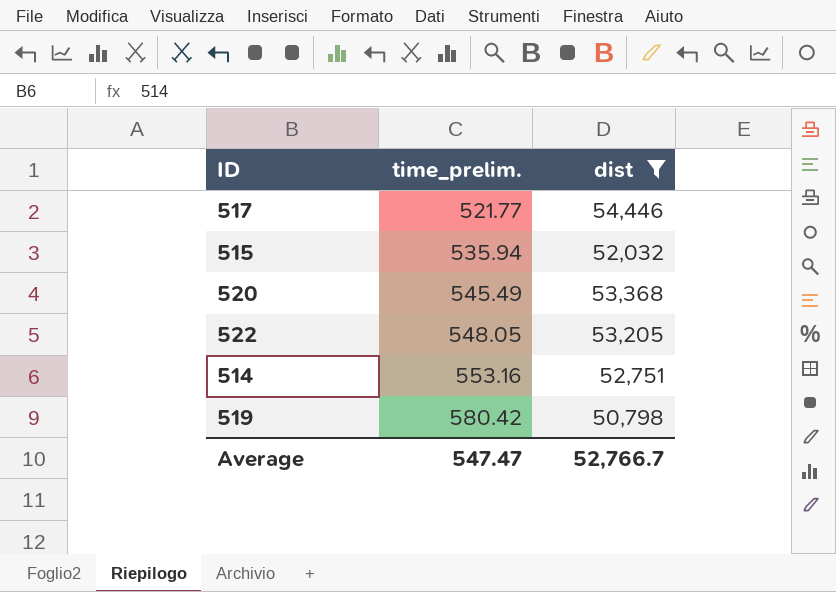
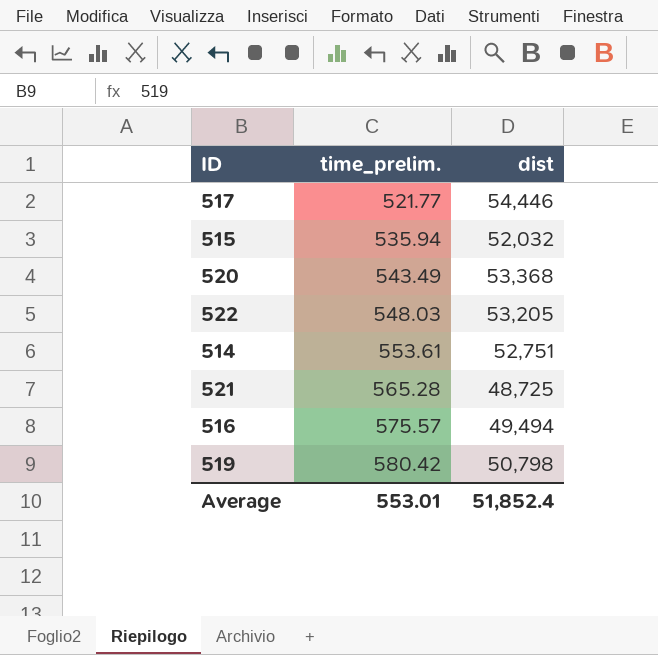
filter: dist >= 50,798 -> none
520 | time_prelim.: 545.49 -> 543.49
522 | time_prelim.: 548.05 -> 548.03
514 | time_prelim.: 553.16 -> 553.61
Average | time_prelim.: 547.47 -> 553.01
Average | dist: 52,766.7 -> 51,852.4

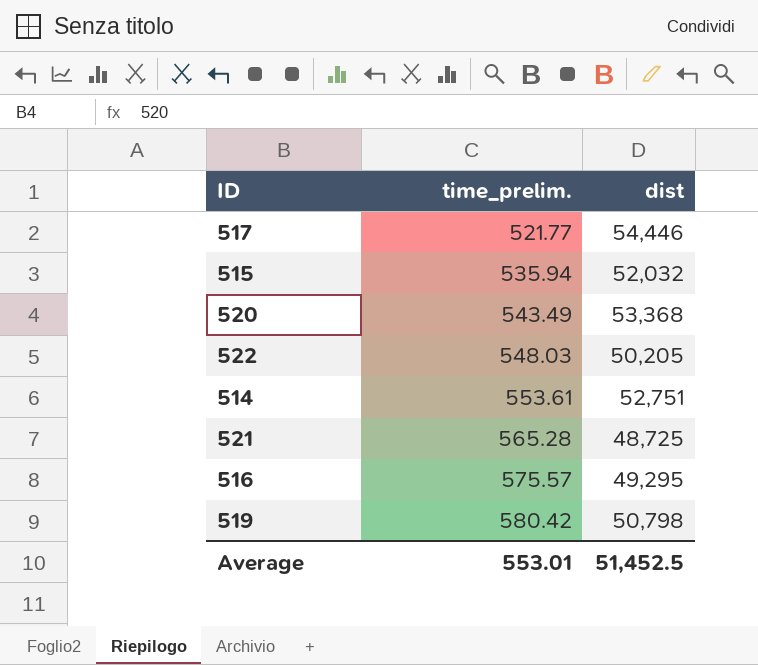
522 | dist: 53,205 -> 50,205
516 | dist: 49,494 -> 49,295
Average | dist: 51,852.4 -> 51,452.5

